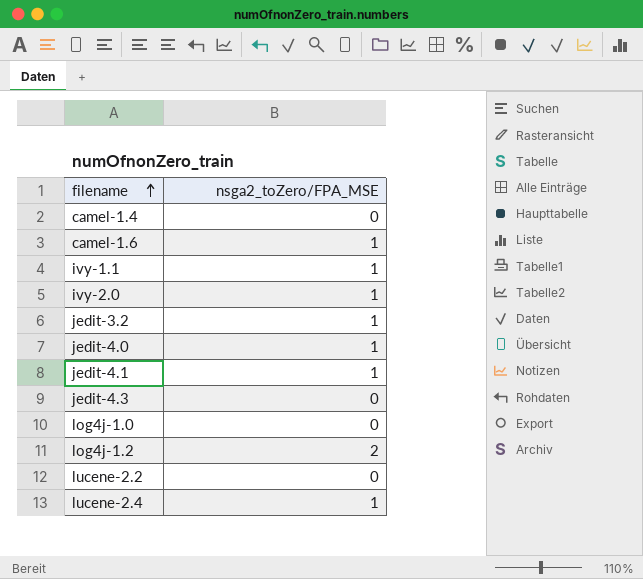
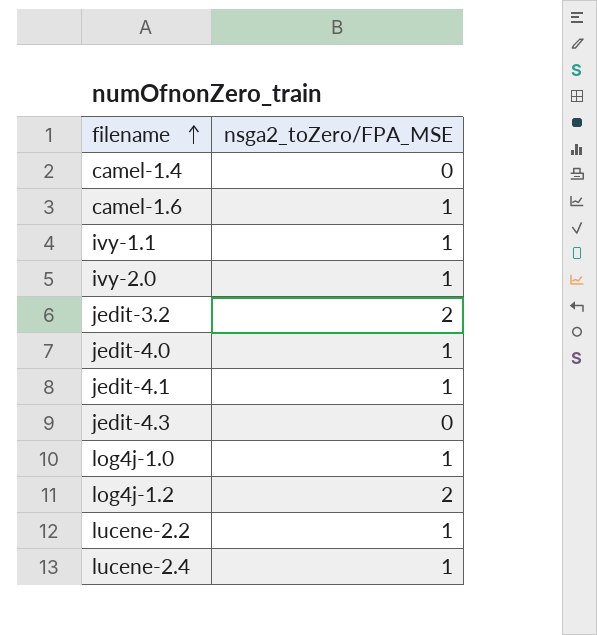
jedit-3.2 | nsga2_toZero/FPA_MSE: 1 -> 2
log4j-1.0 | nsga2_toZero/FPA_MSE: 0 -> 1
lucene-2.2 | nsga2_toZero/FPA_MSE: 0 -> 1

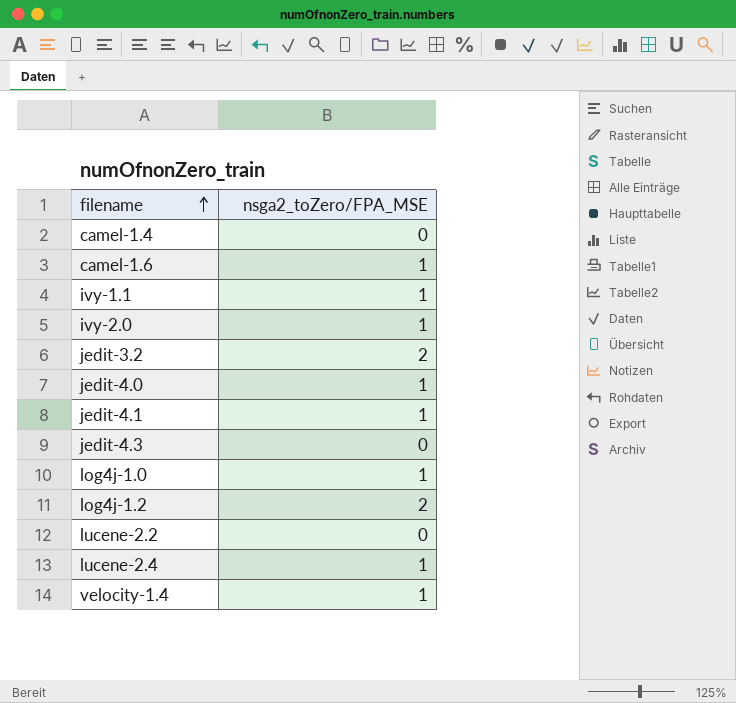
lucene-2.2 | nsga2_toZero/FPA_MSE: 1 -> 0
row velocity-1.4: none -> 1

